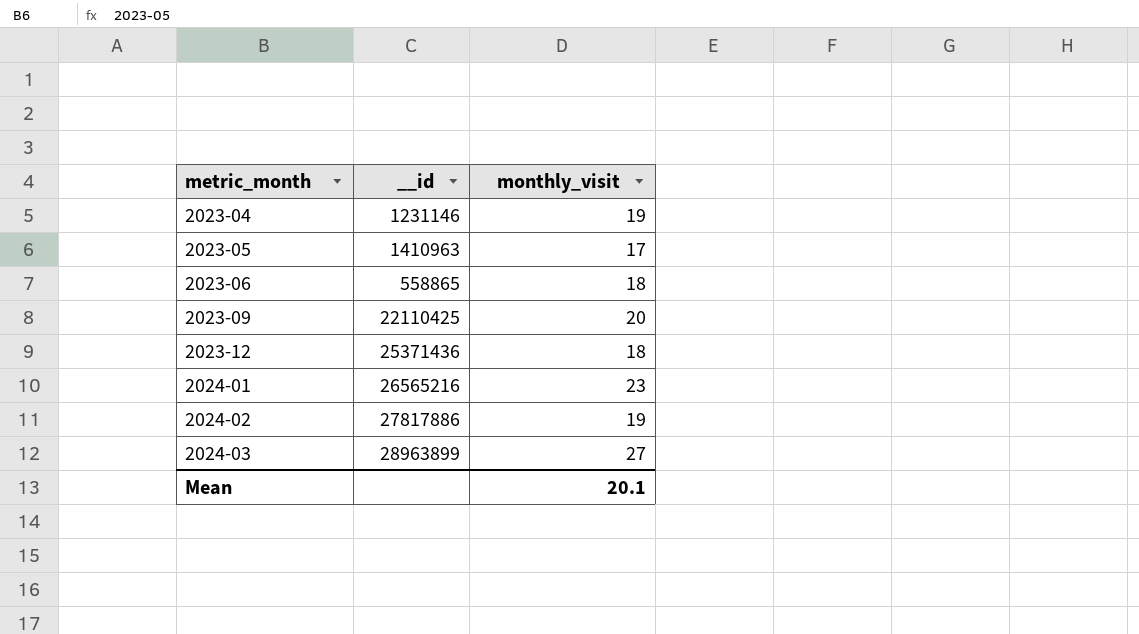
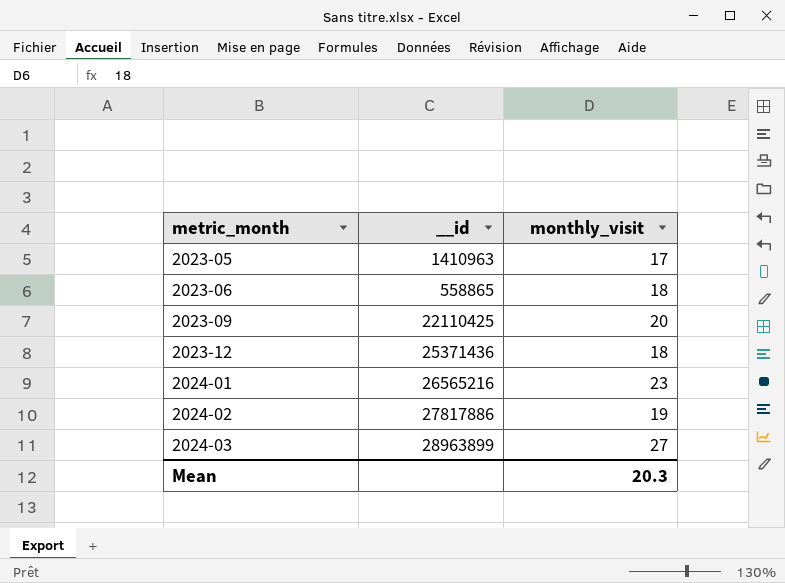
row 2023-04: 1231146 | 19 -> none
Mean | monthly_visit: 20.1 -> 20.3

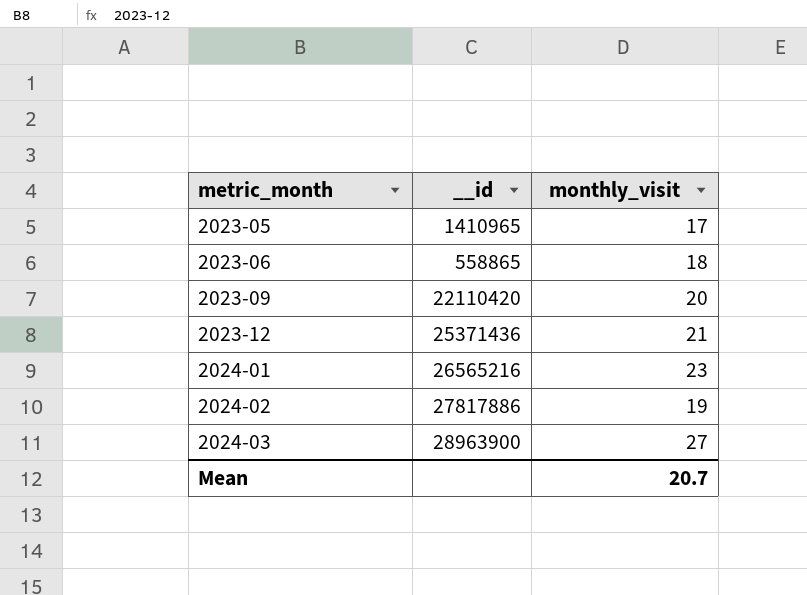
2023-05 | __id: 1410963 -> 1410965
2023-09 | __id: 22110425 -> 22110420
2023-12 | monthly_visit: 18 -> 21
2024-03 | __id: 28963899 -> 28963900
Mean | monthly_visit: 20.3 -> 20.7

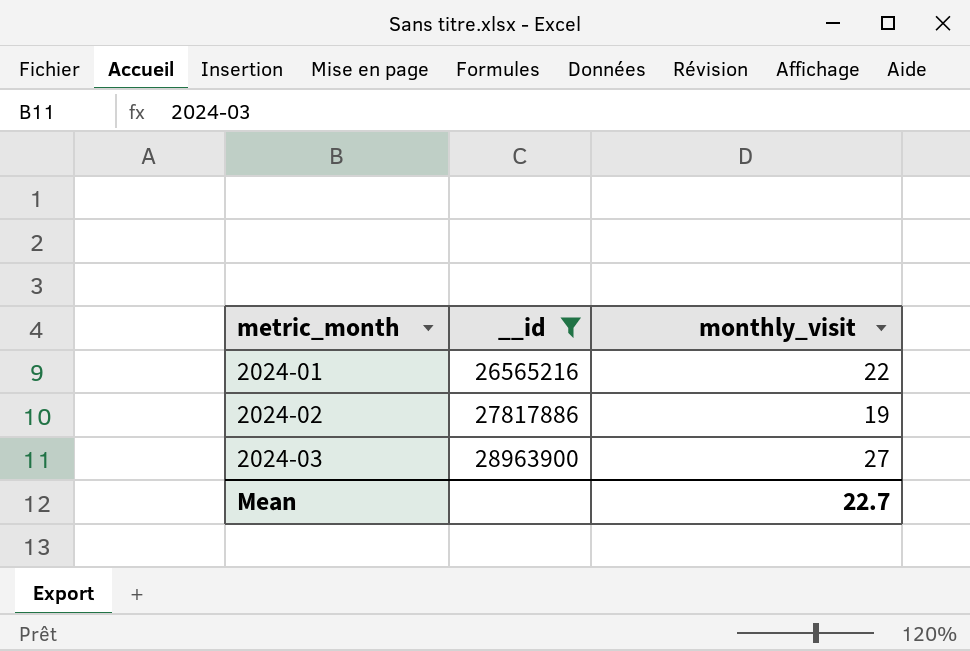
filter: none -> __id >= 26565216
2024-01 | monthly_visit: 23 -> 22
Mean | monthly_visit: 20.7 -> 22.7

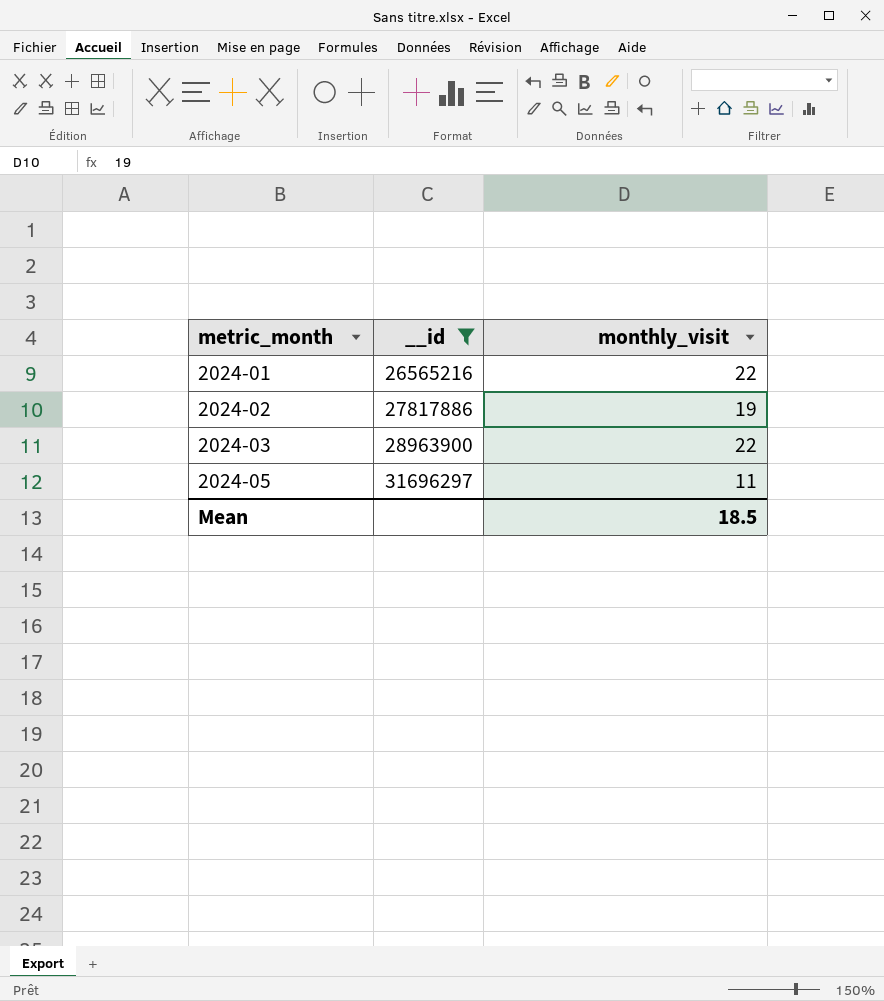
2024-03 | monthly_visit: 27 -> 22
row 2024-05: none -> 31696297 | 11
Mean | monthly_visit: 22.7 -> 18.5

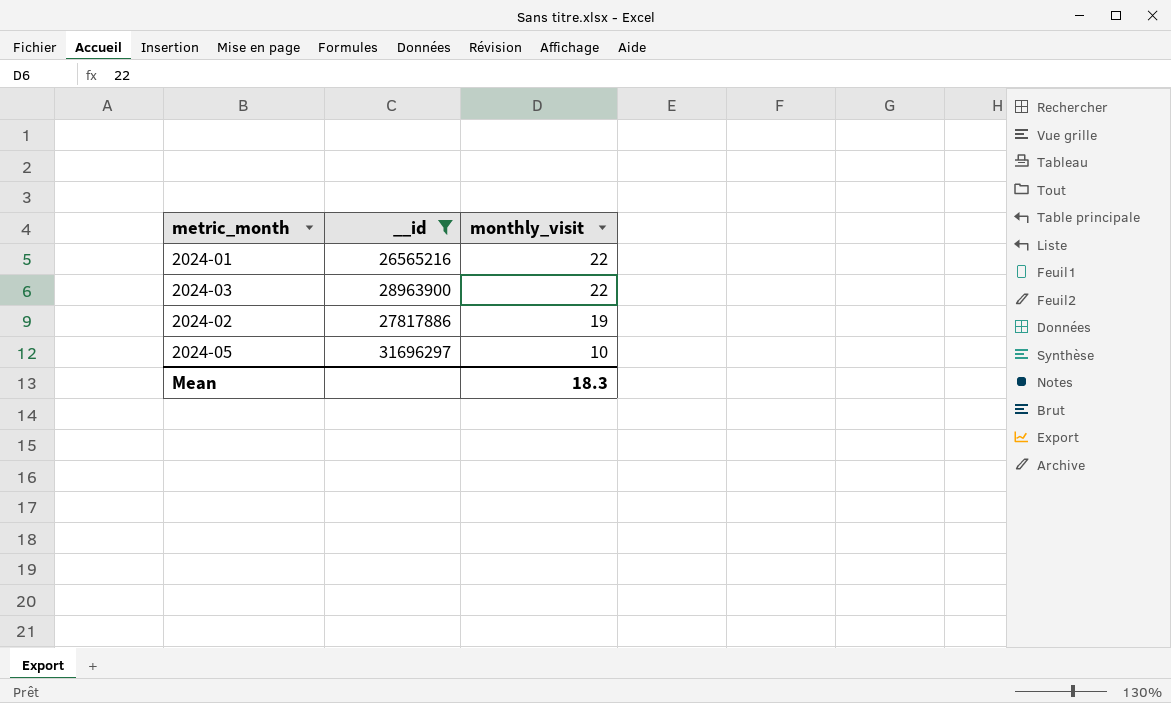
row order: metric_month ascending -> monthly_visit descending
2024-05 | monthly_visit: 11 -> 10
Mean | monthly_visit: 18.5 -> 18.3

